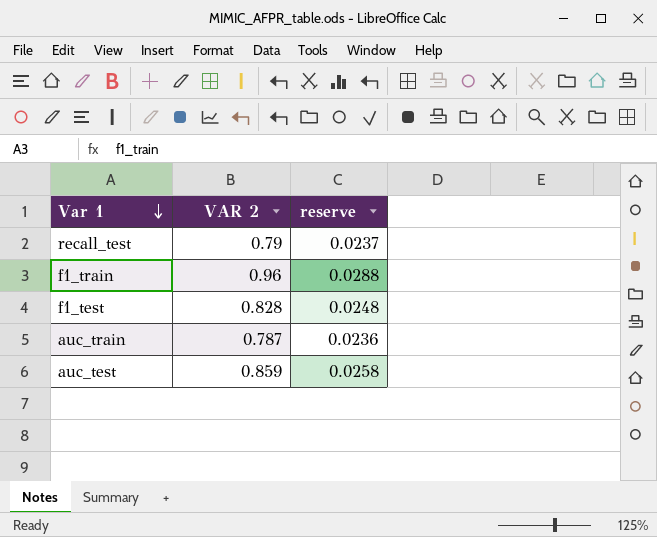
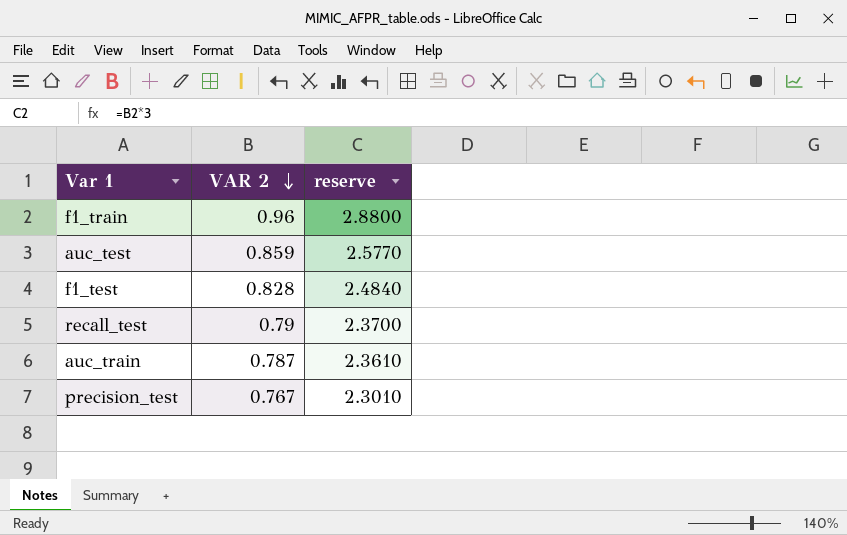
row order: Var 1 descending -> VAR 2 descending
column reserve | formula: [VAR 2] * 0.03 -> [VAR 2] * 3
row precision_test: none -> 0.767 | 2.3010

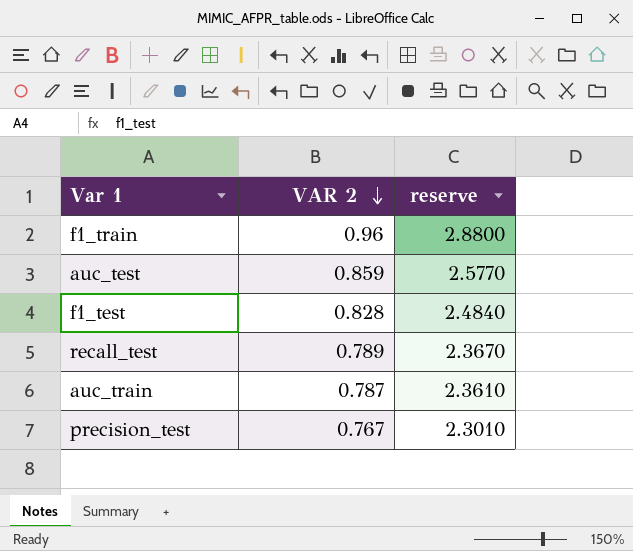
recall_test | VAR 2: 0.79 -> 0.789
recall_test | reserve: 2.3700 -> 2.3670

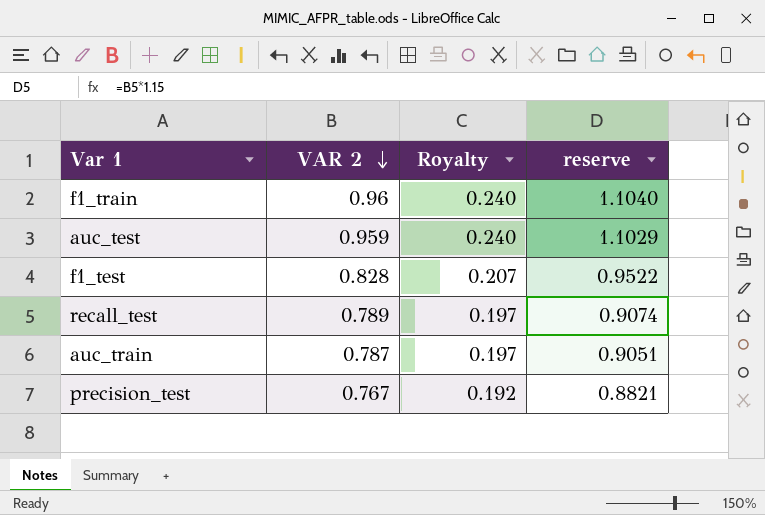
column Royalty | formula: none -> [VAR 2] * 0.25
column reserve | formula: [VAR 2] * 3 -> [VAR 2] * 1.15
auc_test | VAR 2: 0.859 -> 0.959

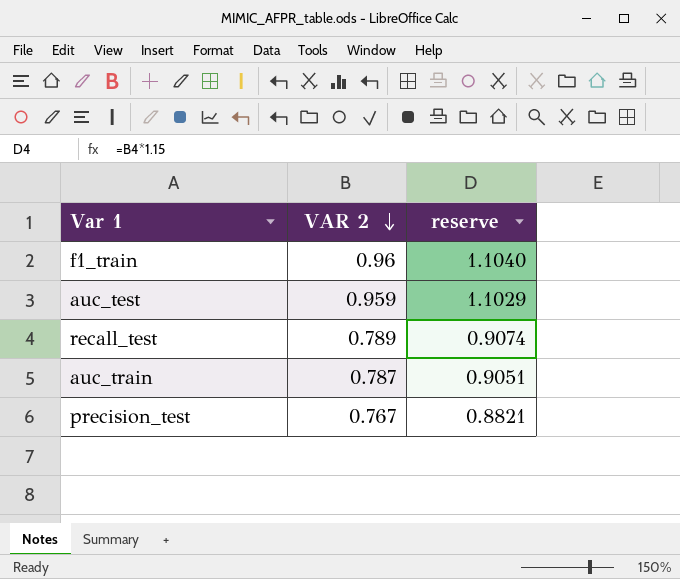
column Royalty | formula: [VAR 2] * 0.25 -> none
row f1_test: 0.828 | 0.207 | 0.9522 -> none

